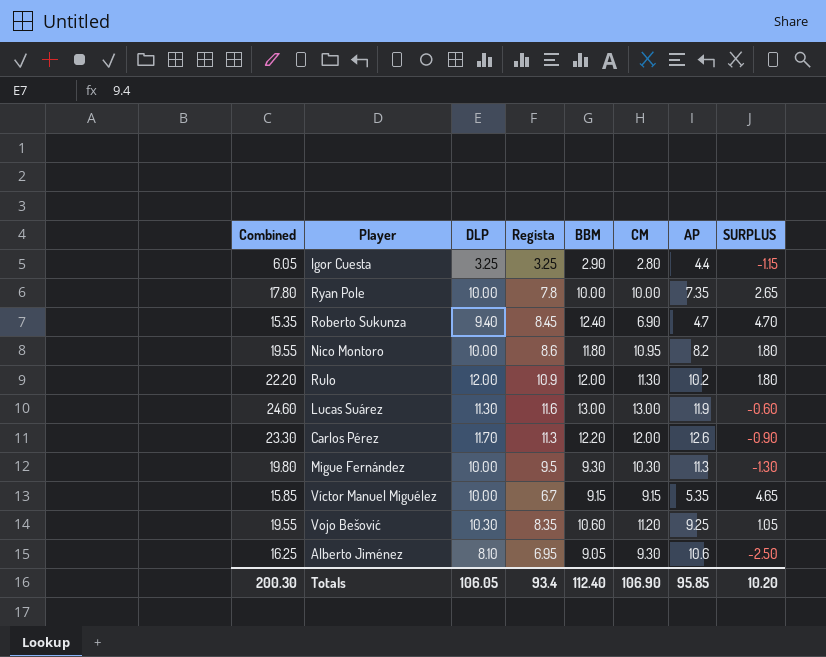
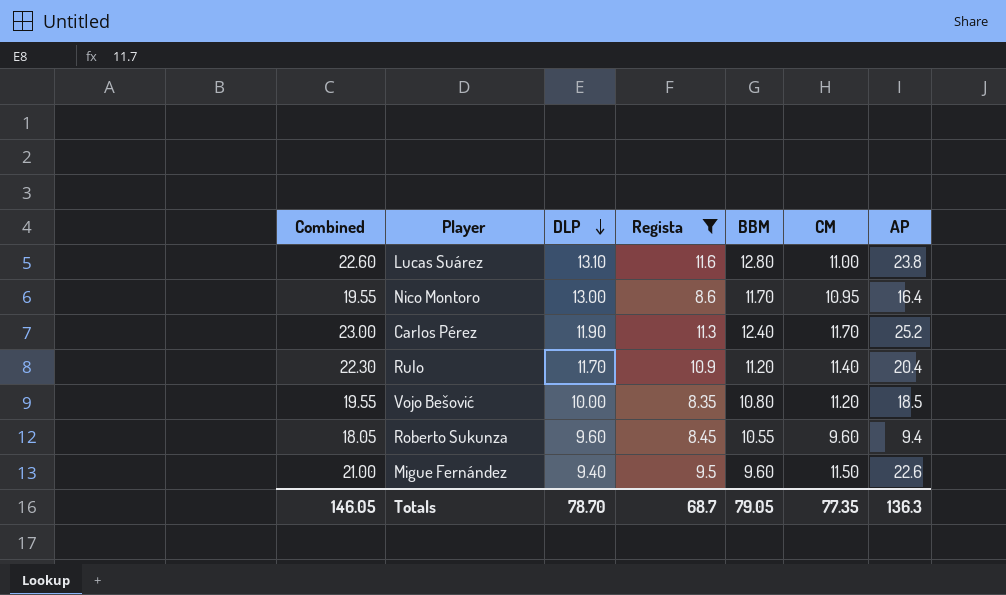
filter: none -> Regista >= 8.35
row order: none -> DLP descending
column SURPLUS | formula: [DLP] - [AP] -> none
Lucas Suárez | Combined: 24.60 -> 22.60
Lucas Suárez | DLP: 11.30 -> 13.10
Lucas Suárez | BBM: 13.00 -> 12.80
Lucas Suárez | CM: 13.00 -> 11.00
Lucas Suárez | AP: 11.9 -> 23.8
Nico Montoro | DLP: 10.00 -> 13.00
Nico Montoro | BBM: 11.80 -> 11.70
Nico Montoro | AP: 8.2 -> 16.4
Carlos Pérez | Combined: 23.30 -> 23.00
Carlos Pérez | DLP: 11.70 -> 11.90
Carlos Pérez | BBM: 12.20 -> 12.40
Carlos Pérez | CM: 12.00 -> 11.70
Carlos Pérez | AP: 12.6 -> 25.2
Rulo | Combined: 22.20 -> 22.30
Rulo | DLP: 12.00 -> 11.70
Rulo | BBM: 12.00 -> 11.20
Rulo | CM: 11.30 -> 11.40
Rulo | AP: 10.2 -> 20.4
Vojo Bešović | DLP: 10.30 -> 10.00
Vojo Bešović | BBM: 10.60 -> 10.80
Vojo Bešović | AP: 9.25 -> 18.5
Roberto Sukunza | Combined: 15.35 -> 18.05
Roberto Sukunza | DLP: 9.40 -> 9.60
Roberto Sukunza | BBM: 12.40 -> 10.55
Roberto Sukunza | CM: 6.90 -> 9.60
Roberto Sukunza | AP: 4.7 -> 9.4
Migue Fernández | Combined: 19.80 -> 21.00
Migue Fernández | DLP: 10.00 -> 9.40
Migue Fernández | BBM: 9.30 -> 9.60
Migue Fernández | CM: 10.30 -> 11.50
Migue Fernández | AP: 11.3 -> 22.6
Totals | Combined: 200.30 -> 146.05
Totals | DLP: 106.05 -> 78.70
Totals | Regista: 93.4 -> 68.7
Totals | BBM: 112.40 -> 79.05
Totals | CM: 106.90 -> 77.35
Totals | AP: 95.85 -> 136.3

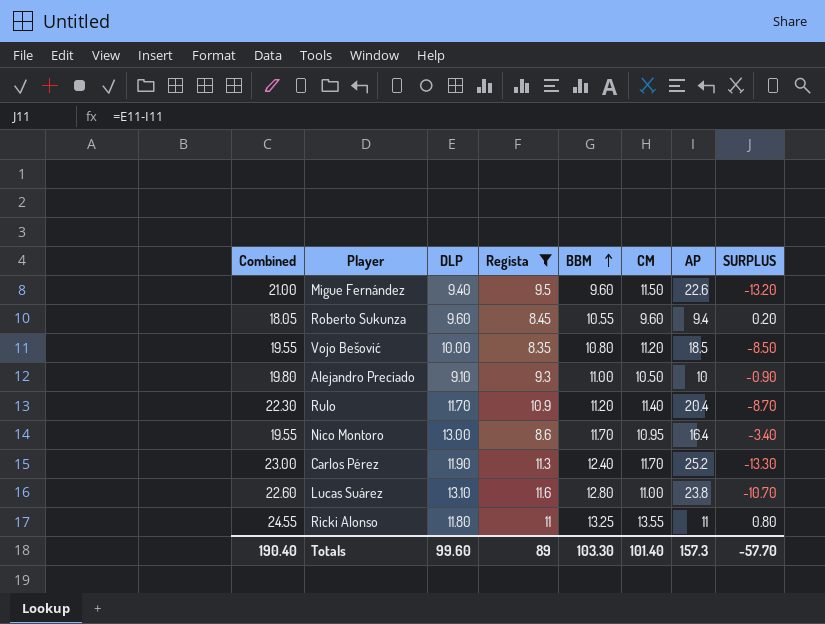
row order: DLP descending -> BBM ascending
column SURPLUS | formula: none -> [DLP] - [AP]
row Alejandro Preciado: none -> 19.80 | 9.10 | 9.3 | 11.00 | 10.50 | 10 | -0.90
row Ricki Alonso: none -> 24.55 | 11.80 | 11 | 13.25 | 13.55 | 11 | 0.80
Totals | Combined: 146.05 -> 190.40
Totals | DLP: 78.70 -> 99.60
Totals | Regista: 68.7 -> 89
Totals | BBM: 79.05 -> 103.30
Totals | CM: 77.35 -> 101.40
Totals | AP: 136.3 -> 157.3

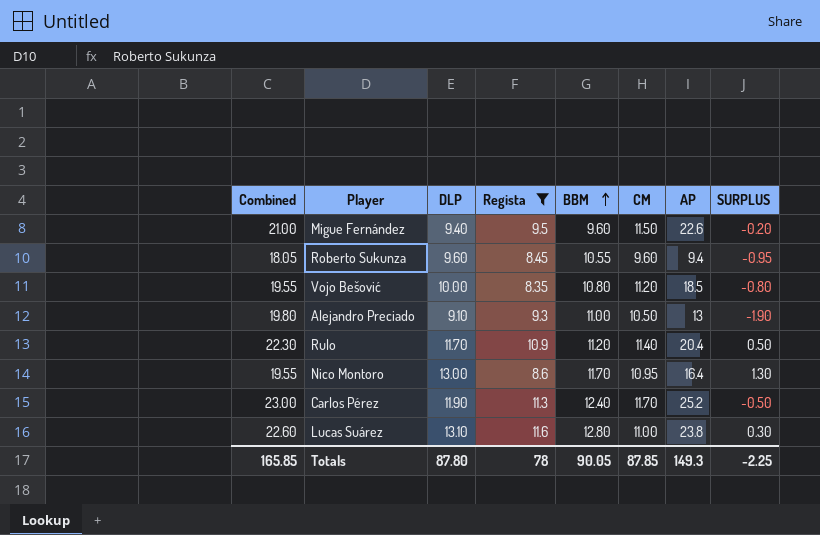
column SURPLUS | formula: [DLP] - [AP] -> [DLP] - [BBM]
row Ricki Alonso: 24.55 | 11.80 | 11 | 13.25 | 13.55 | 11 | 0.80 -> none
Alejandro Preciado | AP: 10 -> 13
Totals | Combined: 190.40 -> 165.85
Totals | DLP: 99.60 -> 87.80
Totals | Regista: 89 -> 78
Totals | BBM: 103.30 -> 90.05
Totals | CM: 101.40 -> 87.85
Totals | AP: 157.3 -> 149.3
Totals | SURPLUS: -57.70 -> -2.25

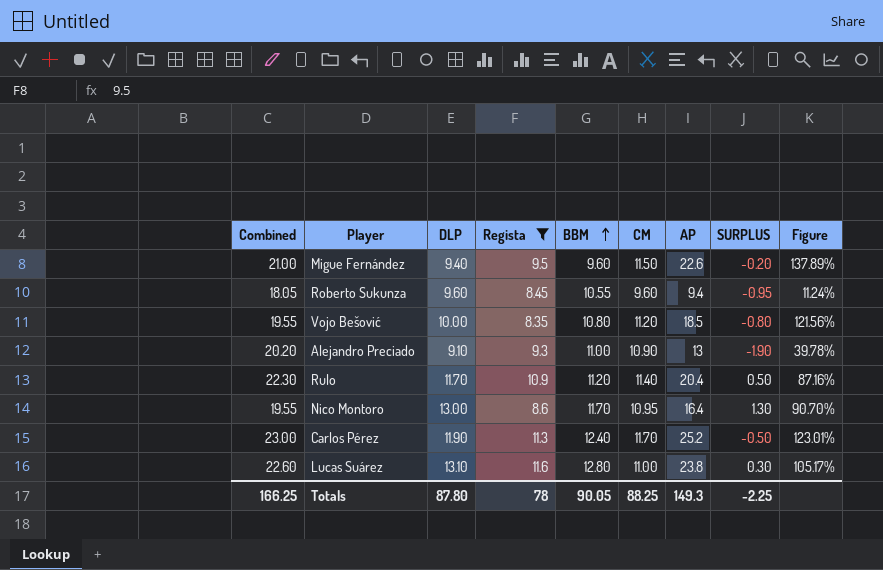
column Figure | formula: none -> ([AP] - [Regista]) / [Regista]
Alejandro Preciado | Combined: 19.80 -> 20.20
Alejandro Preciado | CM: 10.50 -> 10.90
Totals | Combined: 165.85 -> 166.25
Totals | CM: 87.85 -> 88.25

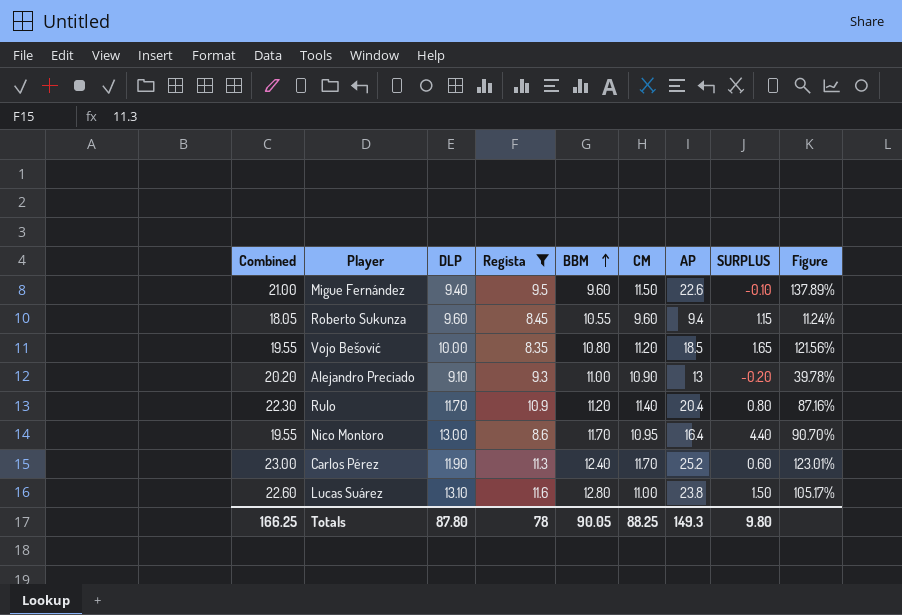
column SURPLUS | formula: [DLP] - [BBM] -> [DLP] - [Regista]
Totals | SURPLUS: -2.25 -> 9.80

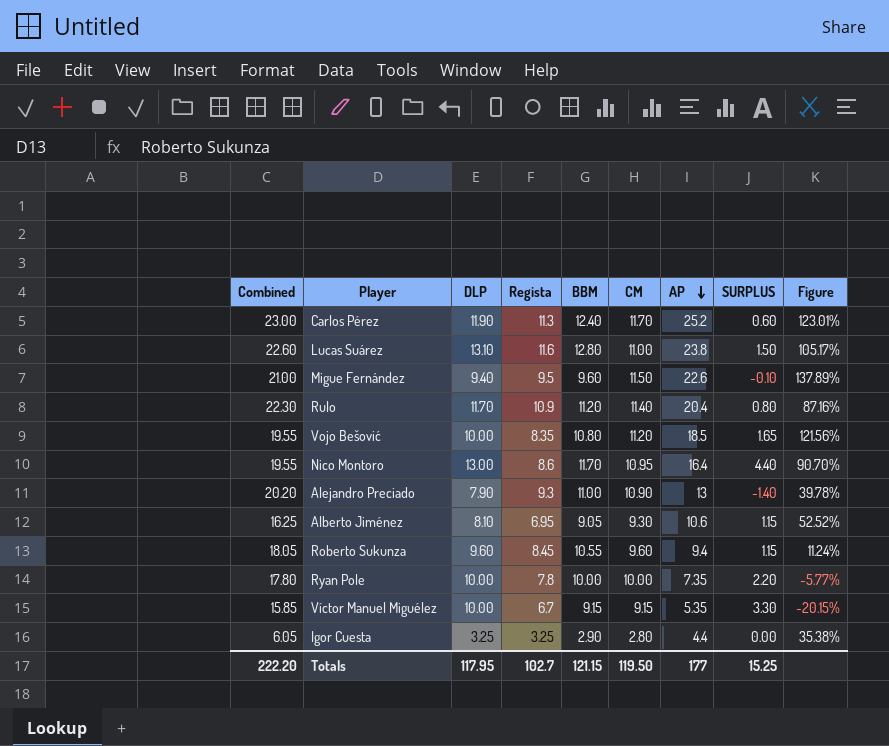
filter: Regista >= 8.35 -> none
row order: BBM ascending -> AP descending
Alejandro Preciado | DLP: 9.10 -> 7.90
Alejandro Preciado | SURPLUS: -0.20 -> -1.40
Totals | Combined: 166.25 -> 222.20
Totals | DLP: 87.80 -> 117.95
Totals | Regista: 78 -> 102.7
Totals | BBM: 90.05 -> 121.15
Totals | CM: 88.25 -> 119.50
Totals | AP: 149.3 -> 177
Totals | SURPLUS: 9.80 -> 15.25

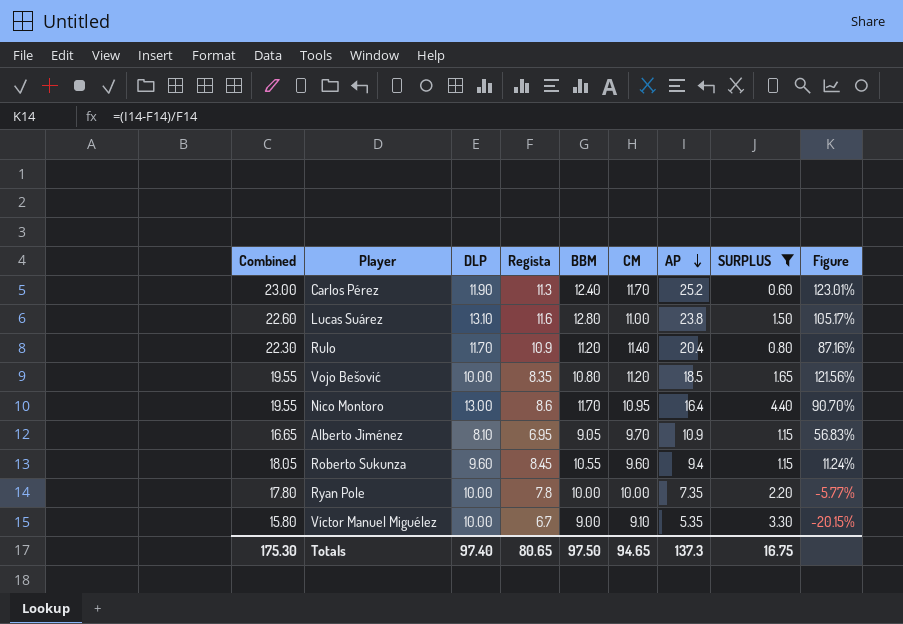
filter: none -> SURPLUS >= 0.60
Alberto Jiménez | Combined: 16.25 -> 16.65
Alberto Jiménez | CM: 9.30 -> 9.70
Alberto Jiménez | AP: 10.6 -> 10.9
Alberto Jiménez | Figure: 52.52% -> 56.83%
Víctor Manuel Miguélez | Combined: 15.85 -> 15.80
Víctor Manuel Miguélez | BBM: 9.15 -> 9.00
Víctor Manuel Miguélez | CM: 9.15 -> 9.10
Totals | Combined: 222.20 -> 175.30
Totals | DLP: 117.95 -> 97.40
Totals | Regista: 102.7 -> 80.65
Totals | BBM: 121.15 -> 97.50
Totals | CM: 119.50 -> 94.65
Totals | AP: 177 -> 137.3
Totals | SURPLUS: 15.25 -> 16.75

